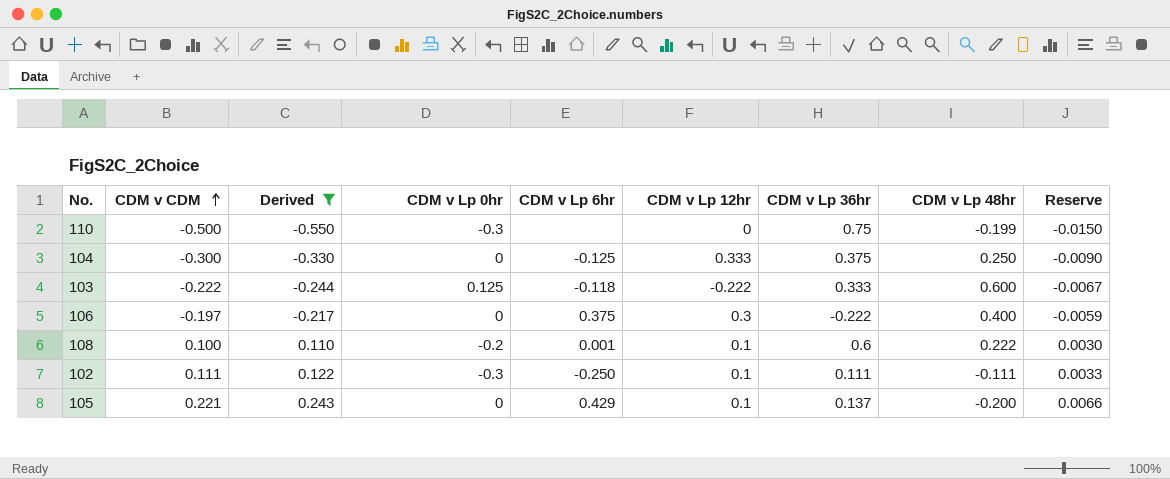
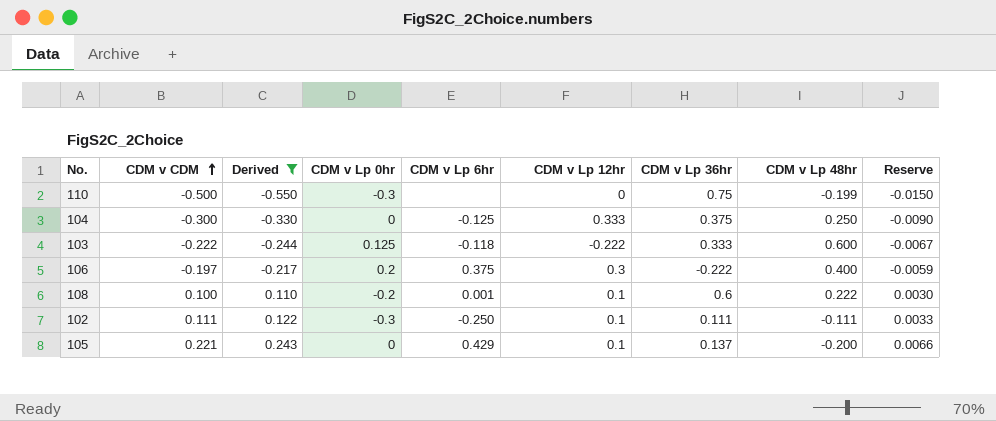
106 | CDM v Lp 0hr: 0 -> 0.2

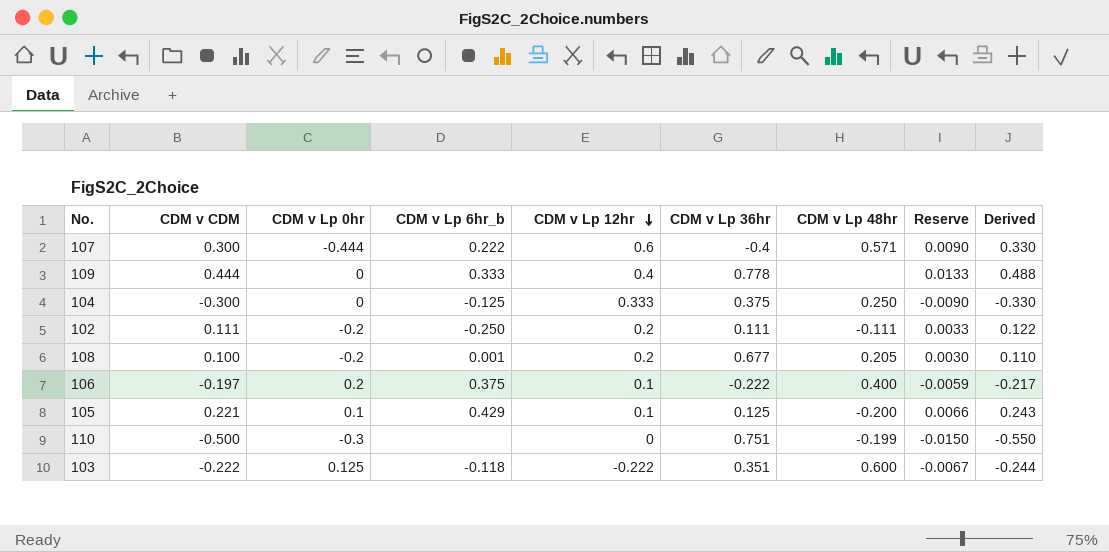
filter: Derived <= 0.243 -> none
row order: CDM v CDM ascending -> CDM v Lp 12hr descending
column name: CDM v Lp 6hr -> CDM v Lp 6hr_b
column Derived | position: 3 -> 9
102 | CDM v Lp 0hr: -0.3 -> -0.2
102 | CDM v Lp 12hr: 0.1 -> 0.2
108 | CDM v Lp 12hr: 0.1 -> 0.2
108 | CDM v Lp 36hr: 0.6 -> 0.677
108 | CDM v Lp 48hr: 0.222 -> 0.205
106 | CDM v Lp 12hr: 0.3 -> 0.1
105 | CDM v Lp 0hr: 0 -> 0.1
105 | CDM v Lp 36hr: 0.137 -> 0.125
110 | CDM v Lp 36hr: 0.75 -> 0.751
103 | CDM v Lp 36hr: 0.333 -> 0.351

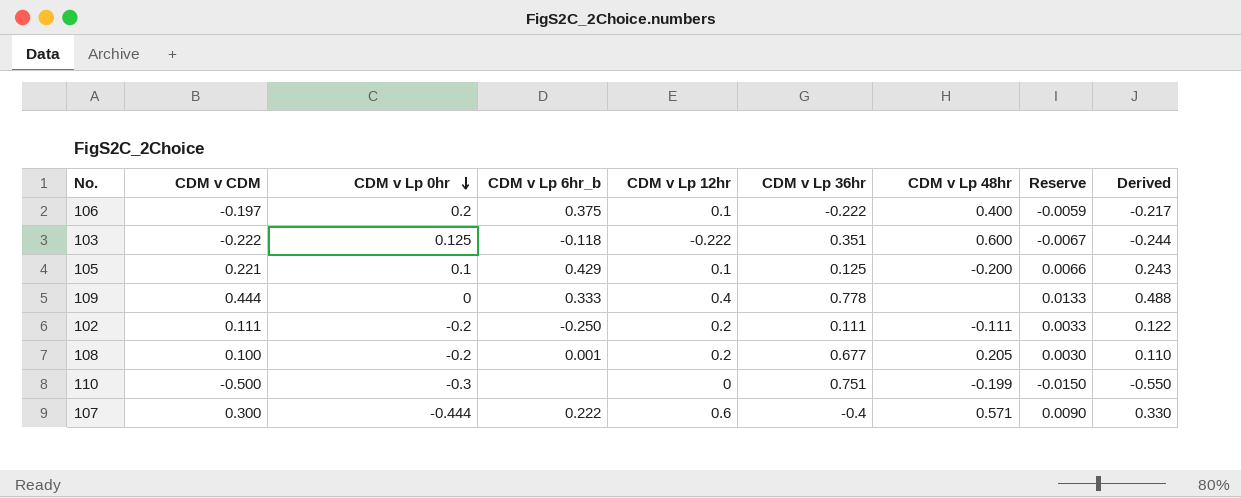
row order: CDM v Lp 12hr descending -> CDM v Lp 0hr descending
row 104: -0.300 | 0 | -0.125 | 0.333 | 0.375 | 0.250 | -0.0090 | -0.330 -> none

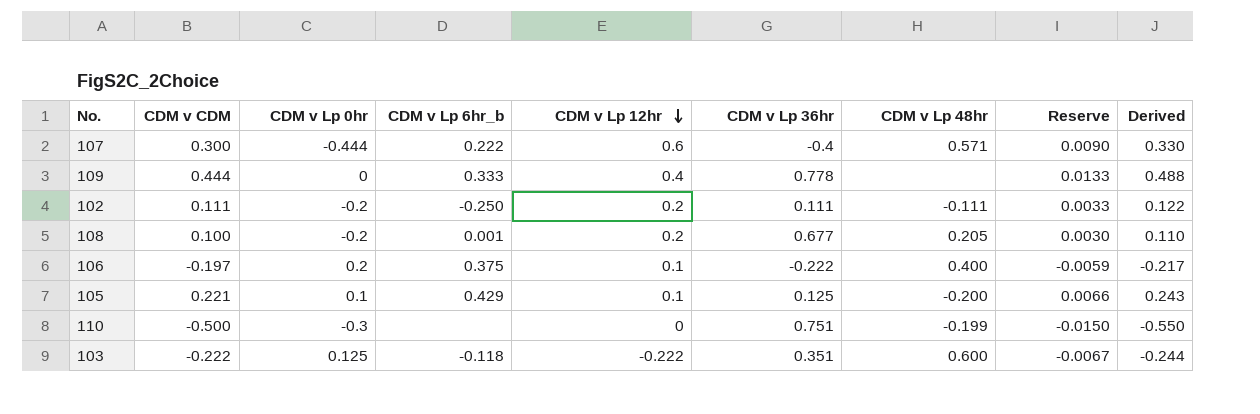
row order: CDM v Lp 0hr descending -> CDM v Lp 12hr descending

